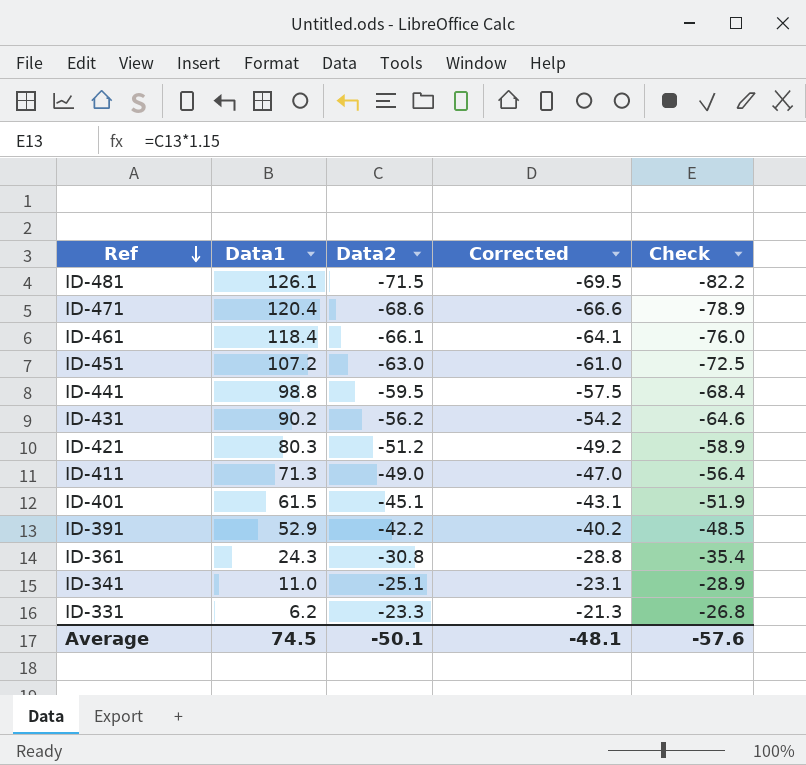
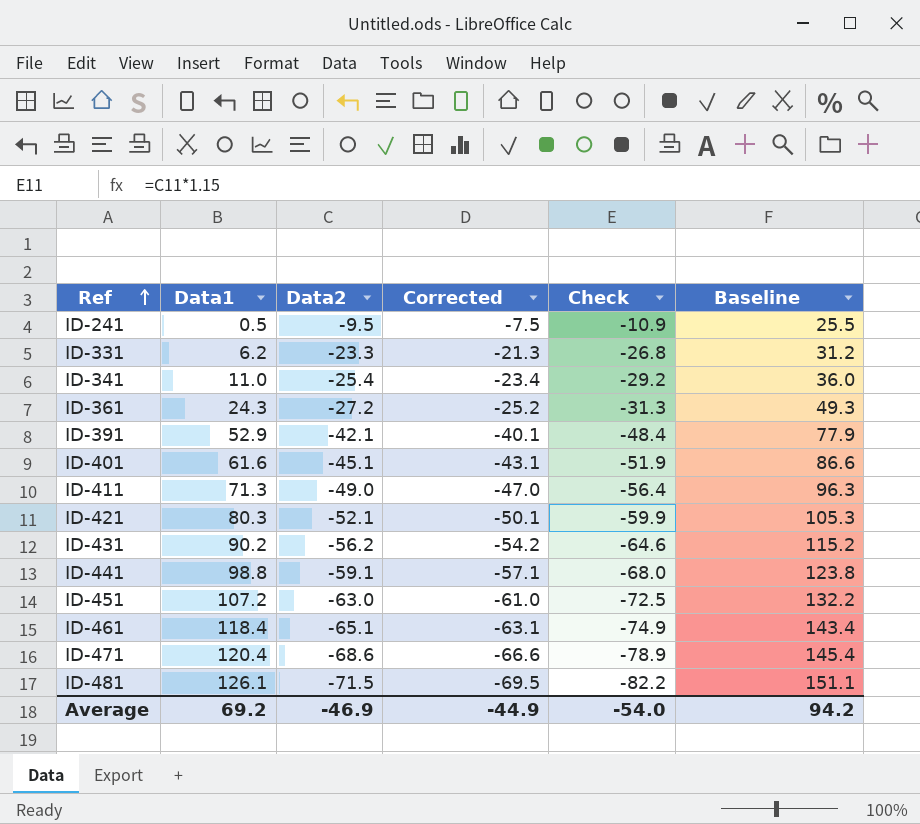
row order: Ref descending -> Ref ascending
column Baseline | formula: none -> [Data1] + 25
row ID-241: none -> 0.5 | -9.5 | -7.5 | -10.9 | 25.5
ID-341 | Data2: -25.1 -> -25.4
ID-341 | Corrected: -23.1 -> -23.4
ID-341 | Check: -28.9 -> -29.2
ID-361 | Data2: -30.8 -> -27.2
ID-361 | Corrected: -28.8 -> -25.2
ID-361 | Check: -35.4 -> -31.3
ID-391 | Data2: -42.2 -> -42.1
ID-391 | Corrected: -40.2 -> -40.1
ID-391 | Check: -48.5 -> -48.4
ID-401 | Data1: 61.5 -> 61.6
ID-421 | Data2: -51.2 -> -52.1
ID-421 | Corrected: -49.2 -> -50.1
ID-421 | Check: -58.9 -> -59.9
ID-441 | Data2: -59.5 -> -59.1
ID-441 | Corrected: -57.5 -> -57.1
ID-441 | Check: -68.4 -> -68.0
ID-461 | Data2: -66.1 -> -65.1
ID-461 | Corrected: -64.1 -> -63.1
ID-461 | Check: -76.0 -> -74.9
Average | Data1: 74.5 -> 69.2
Average | Data2: -50.1 -> -46.9
Average | Corrected: -48.1 -> -44.9
Average | Check: -57.6 -> -54.0

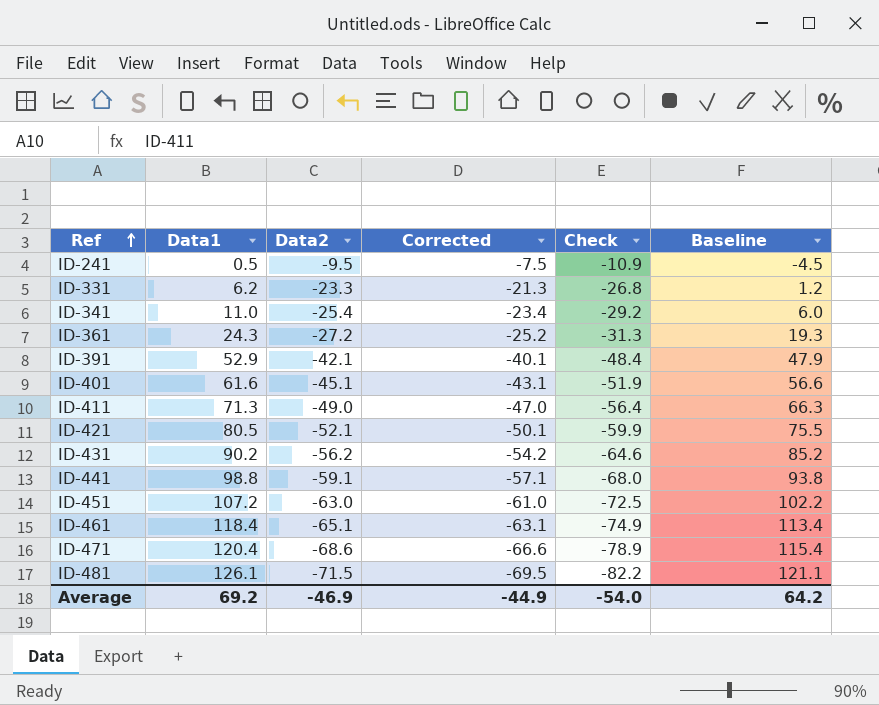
column Baseline | formula: [Data1] + 25 -> [Data1] - 5
ID-421 | Data1: 80.3 -> 80.5
Average | Baseline: 94.2 -> 64.2

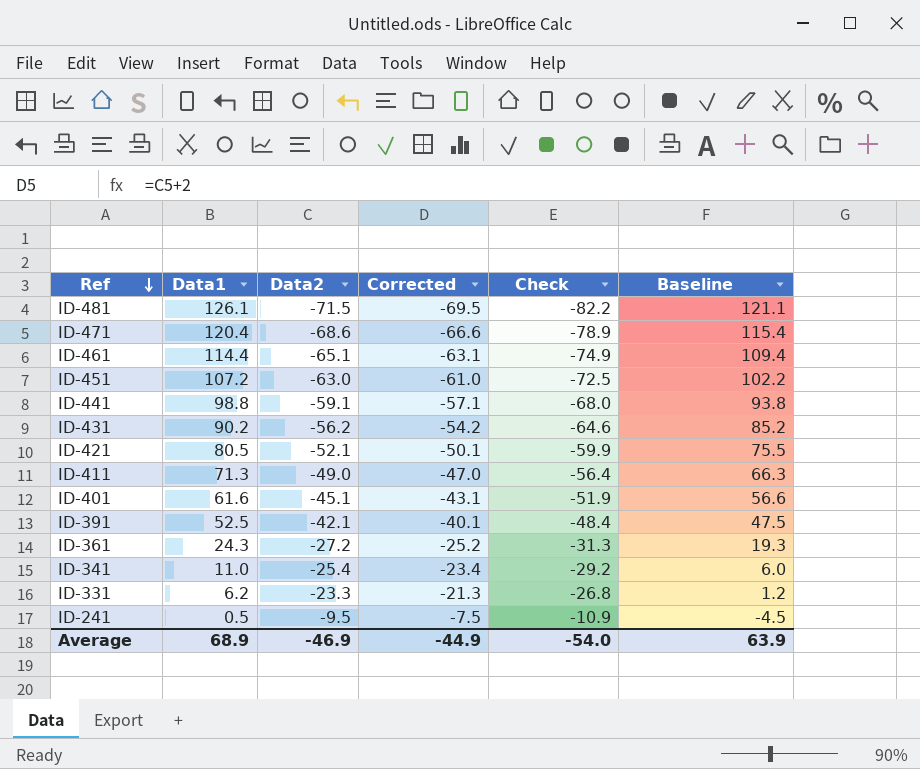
row order: Ref ascending -> Ref descending
ID-461 | Data1: 118.4 -> 114.4
ID-461 | Baseline: 113.4 -> 109.4
ID-391 | Data1: 52.9 -> 52.5
ID-391 | Baseline: 47.9 -> 47.5
Average | Data1: 69.2 -> 68.9
Average | Baseline: 64.2 -> 63.9

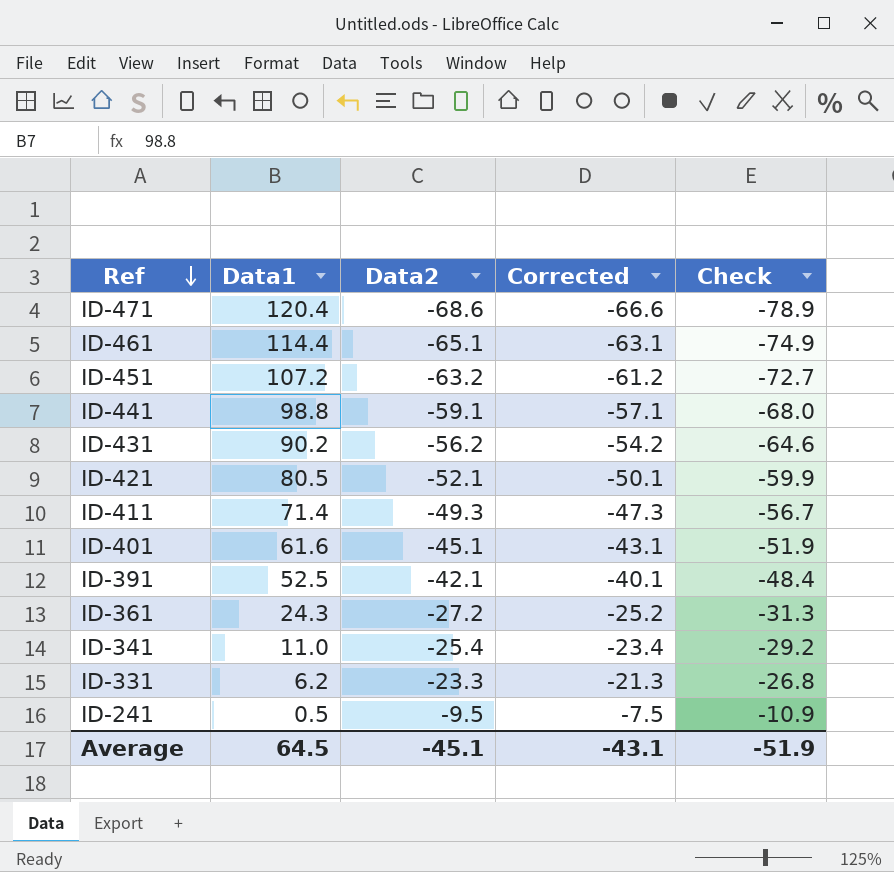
column Baseline | formula: [Data1] - 5 -> none
row ID-481: 126.1 | -71.5 | -69.5 | -82.2 | 121.1 -> none
ID-451 | Data2: -63.0 -> -63.2
ID-451 | Corrected: -61.0 -> -61.2
ID-451 | Check: -72.5 -> -72.7
ID-411 | Data1: 71.3 -> 71.4
ID-411 | Data2: -49.0 -> -49.3
ID-411 | Corrected: -47.0 -> -47.3
ID-411 | Check: -56.4 -> -56.7
Average | Data1: 68.9 -> 64.5
Average | Data2: -46.9 -> -45.1
Average | Corrected: -44.9 -> -43.1
Average | Check: -54.0 -> -51.9

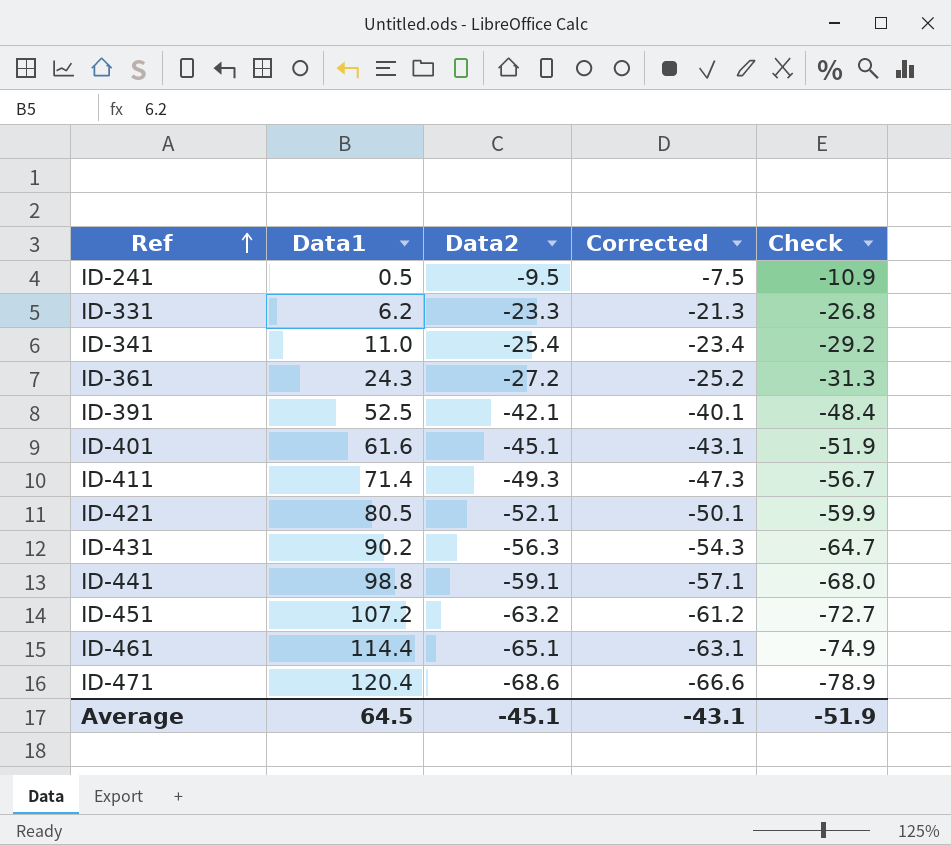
row order: Ref descending -> Ref ascending
ID-431 | Data2: -56.2 -> -56.3
ID-431 | Corrected: -54.2 -> -54.3
ID-431 | Check: -64.6 -> -64.7

